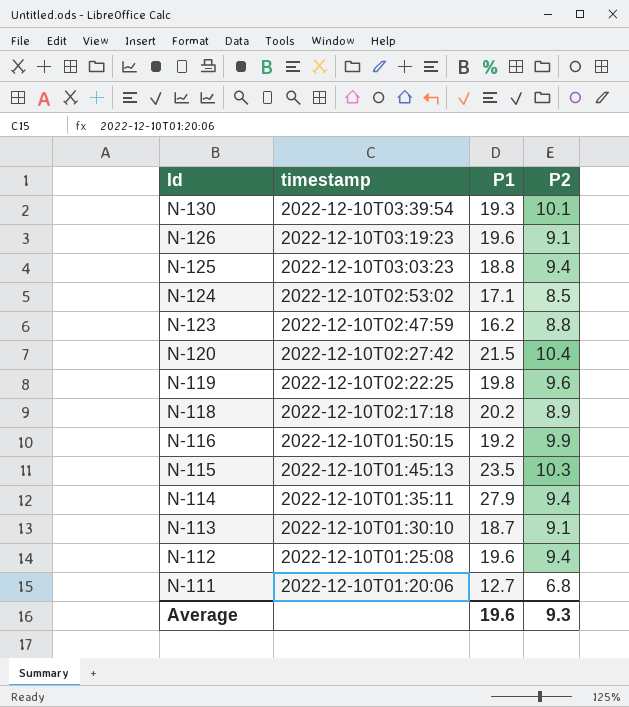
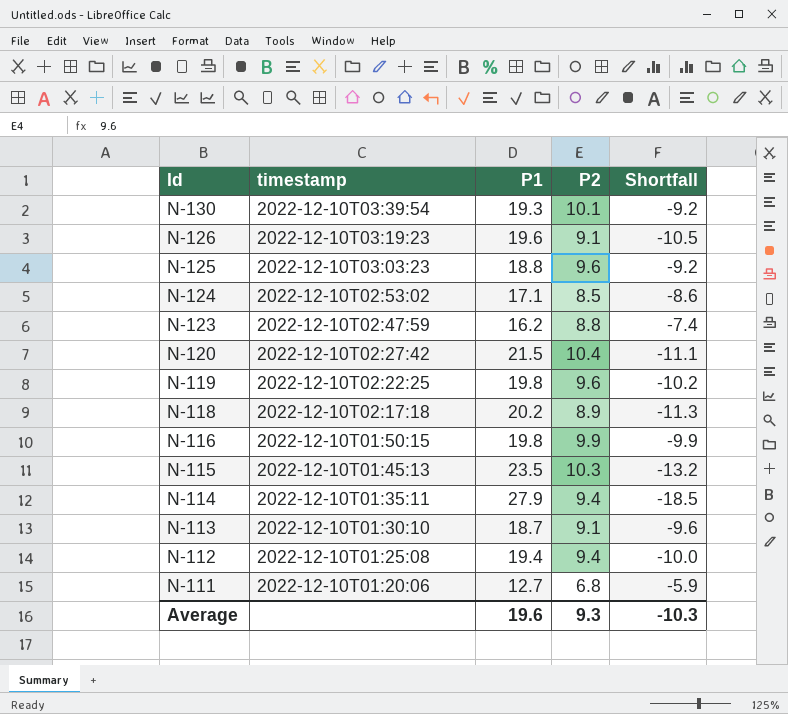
column Shortfall | formula: none -> [P2] - [P1]
N-125 | P2: 9.4 -> 9.6
N-116 | P1: 19.2 -> 19.8
N-112 | P1: 19.6 -> 19.4

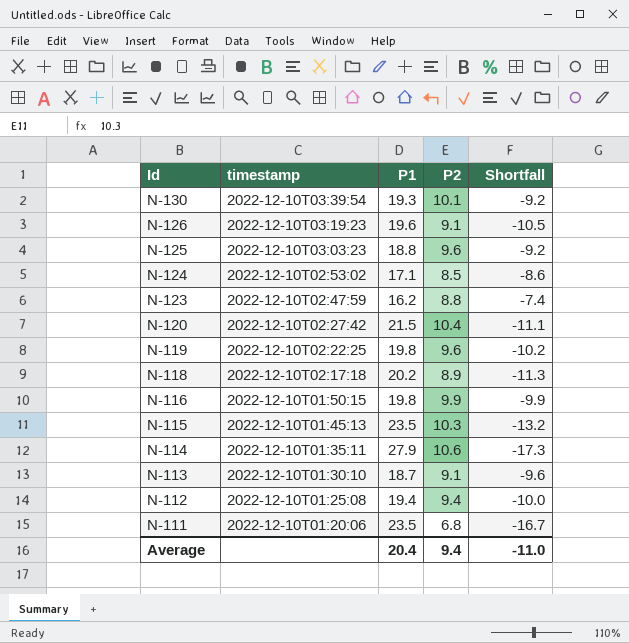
N-114 | P2: 9.4 -> 10.6
N-114 | Shortfall: -18.5 -> -17.3
N-111 | P1: 12.7 -> 23.5
N-111 | Shortfall: -5.9 -> -16.7
Average | P1: 19.6 -> 20.4
Average | P2: 9.3 -> 9.4
Average | Shortfall: -10.3 -> -11.0

